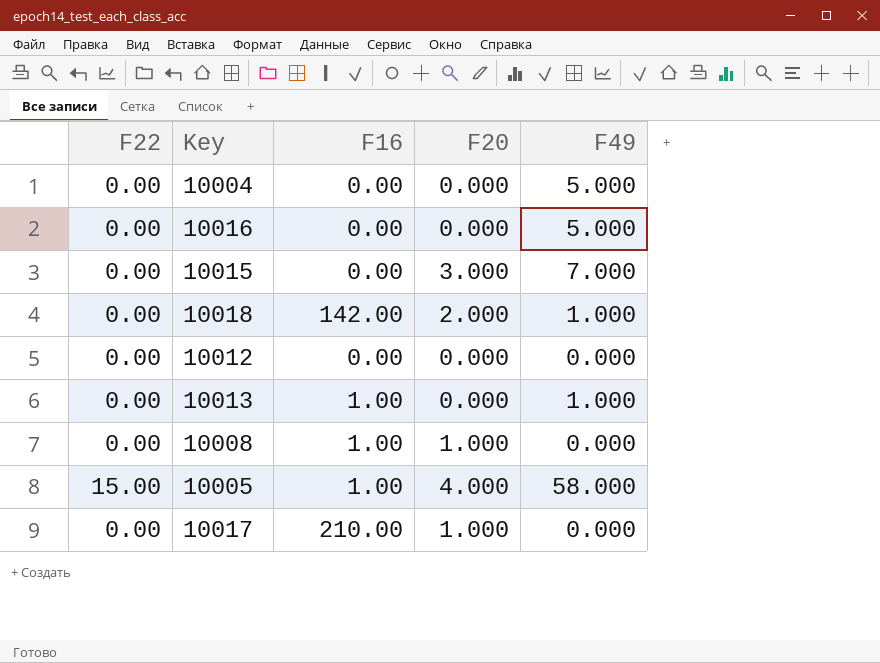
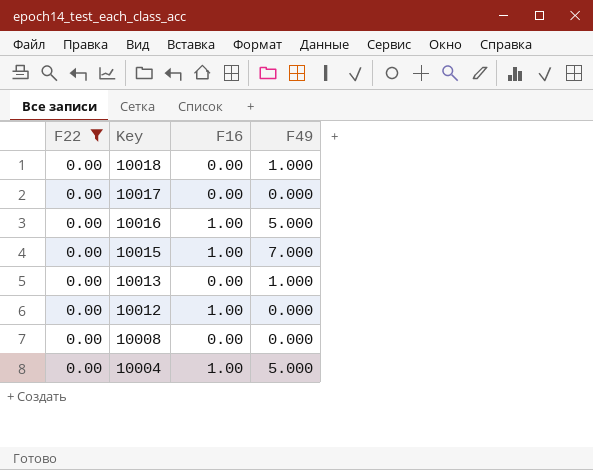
filter: none -> F22 = 0.00
row order: none -> Key descending
column F20 | position: 4 -> none
10018 | F16: 142.00 -> 0.00
10017 | F16: 210.00 -> 0.00
10016 | F16: 0.00 -> 1.00
10015 | F16: 0.00 -> 1.00
10013 | F16: 1.00 -> 0.00
10012 | F16: 0.00 -> 1.00
10008 | F16: 1.00 -> 0.00
10004 | F16: 0.00 -> 1.00

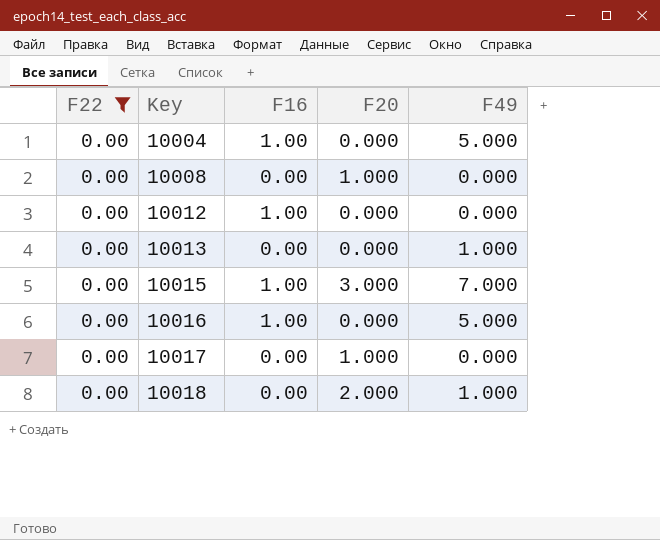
row order: Key descending -> Key ascending
column F20 | position: none -> 4

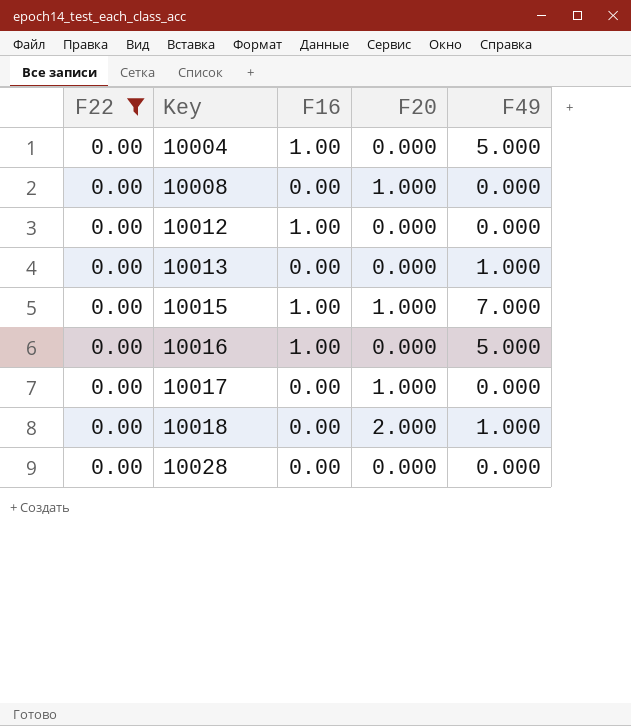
10015 | F20: 3.000 -> 1.000
row 10028: none -> 0.00 | 0.00 | 0.000 | 0.000

